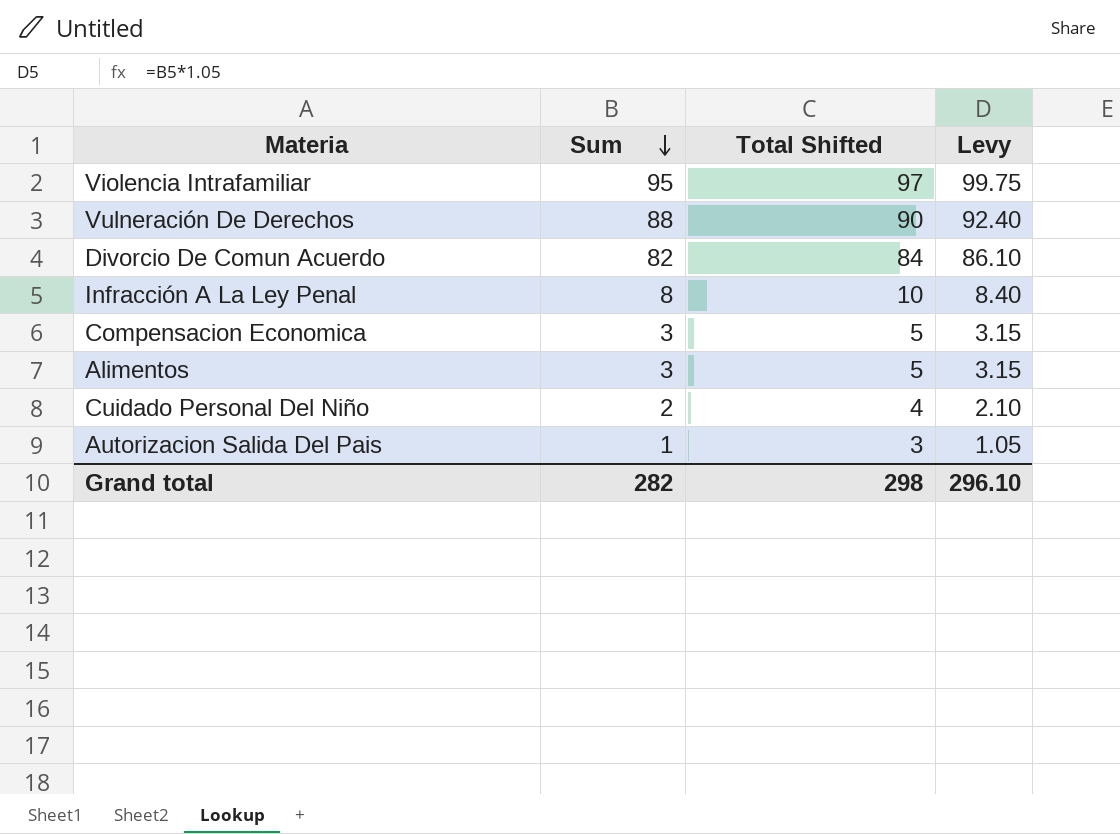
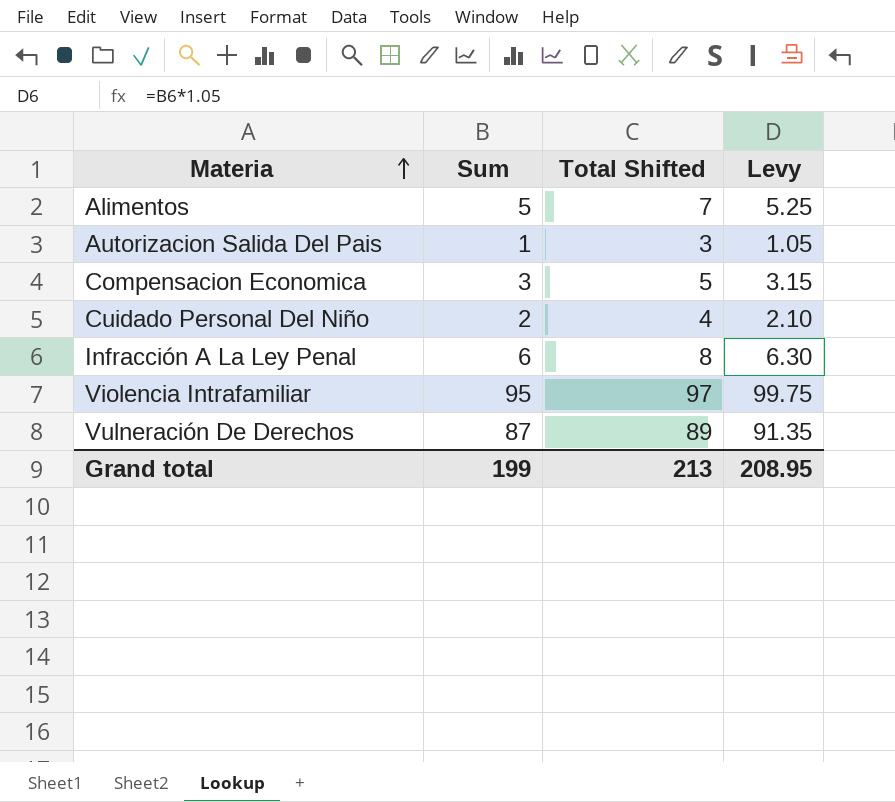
row order: Sum descending -> Materia ascending
row Divorcio De Comun Acuerdo: 82 | 84 | 86.10 -> none
Alimentos | Sum: 3 -> 5
Alimentos | Total Shifted: 5 -> 7
Alimentos | Levy: 3.15 -> 5.25
Infracción A La Ley Penal | Sum: 8 -> 6
Infracción A La Ley Penal | Total Shifted: 10 -> 8
Infracción A La Ley Penal | Levy: 8.40 -> 6.30
Vulneración De Derechos | Sum: 88 -> 87
Vulneración De Derechos | Total Shifted: 90 -> 89
Vulneración De Derechos | Levy: 92.40 -> 91.35
Grand total | Sum: 282 -> 199
Grand total | Total Shifted: 298 -> 213
Grand total | Levy: 296.10 -> 208.95

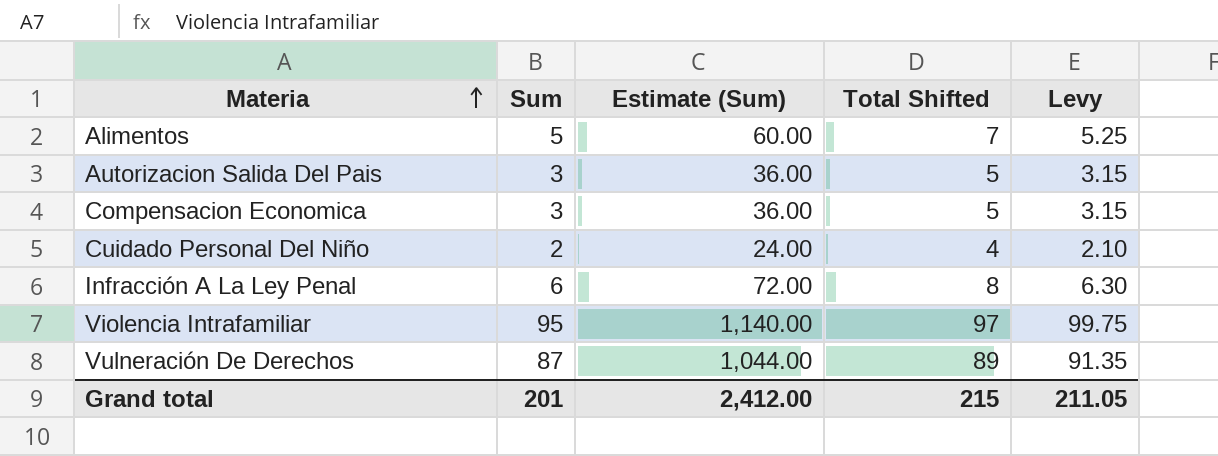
column Estimate (Sum) | formula: none -> [Sum] * 12
Autorizacion Salida Del Pais | Sum: 1 -> 3
Autorizacion Salida Del Pais | Total Shifted: 3 -> 5
Autorizacion Salida Del Pais | Levy: 1.05 -> 3.15
Grand total | Sum: 199 -> 201
Grand total | Total Shifted: 213 -> 215
Grand total | Levy: 208.95 -> 211.05

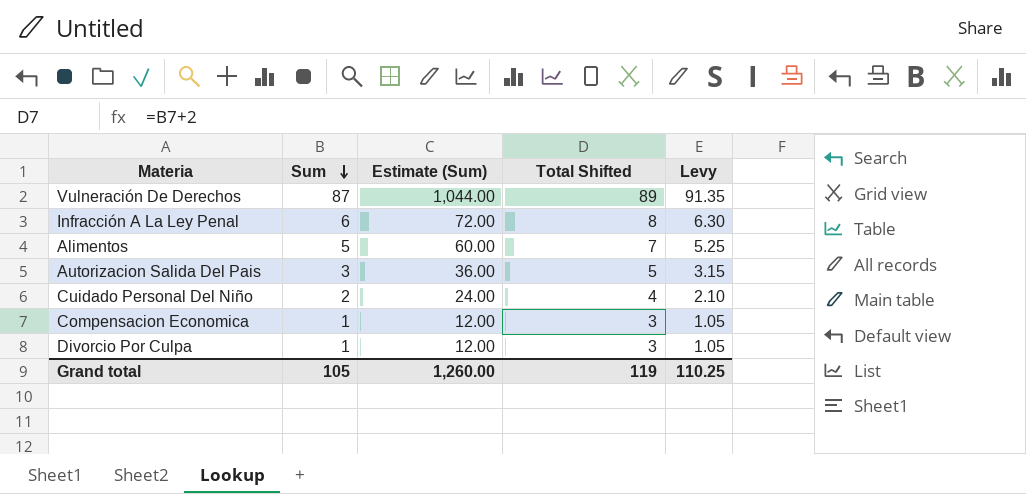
row order: Materia ascending -> Sum descending
row Violencia Intrafamiliar: 95 | 1,140.00 | 97 | 99.75 -> none
Compensacion Economica | Sum: 3 -> 1
Compensacion Economica | Estimate (Sum): 36.00 -> 12.00
Compensacion Economica | Total Shifted: 5 -> 3
Compensacion Economica | Levy: 3.15 -> 1.05
row Divorcio Por Culpa: none -> 1 | 12.00 | 3 | 1.05
Grand total | Sum: 201 -> 105
Grand total | Estimate (Sum): 2,412.00 -> 1,260.00
Grand total | Total Shifted: 215 -> 119
Grand total | Levy: 211.05 -> 110.25

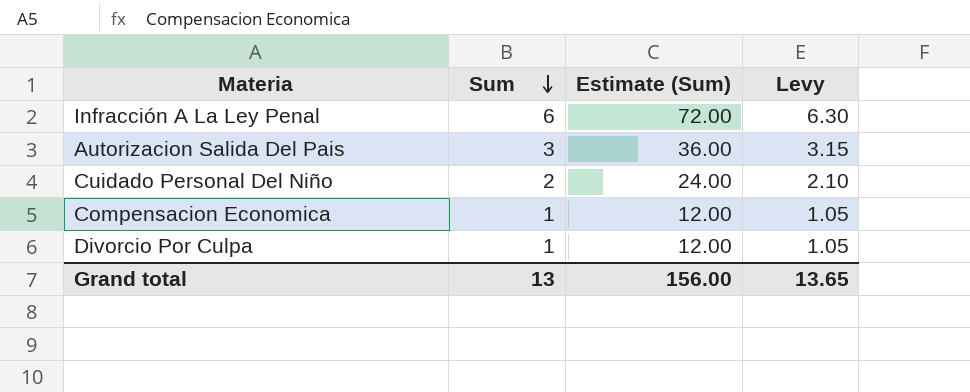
column Total Shifted | formula: [Sum] + 2 -> none
row Vulneración De Derechos: 87 | 1,044.00 | 89 | 91.35 -> none
row Alimentos: 5 | 60.00 | 7 | 5.25 -> none
Grand total | Sum: 105 -> 13
Grand total | Estimate (Sum): 1,260.00 -> 156.00
Grand total | Levy: 110.25 -> 13.65

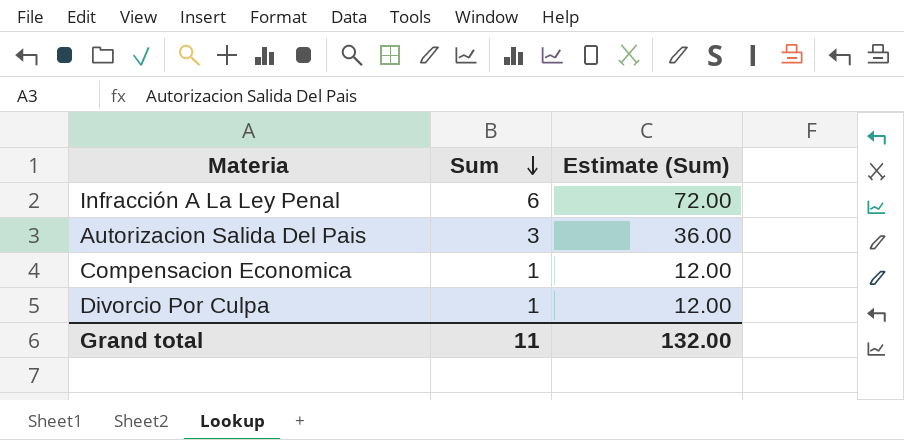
column Levy | formula: [Sum] * 1.05 -> none
row Cuidado Personal Del Niño: 2 | 24.00 | 2.10 -> none
Grand total | Sum: 13 -> 11
Grand total | Estimate (Sum): 156.00 -> 132.00

